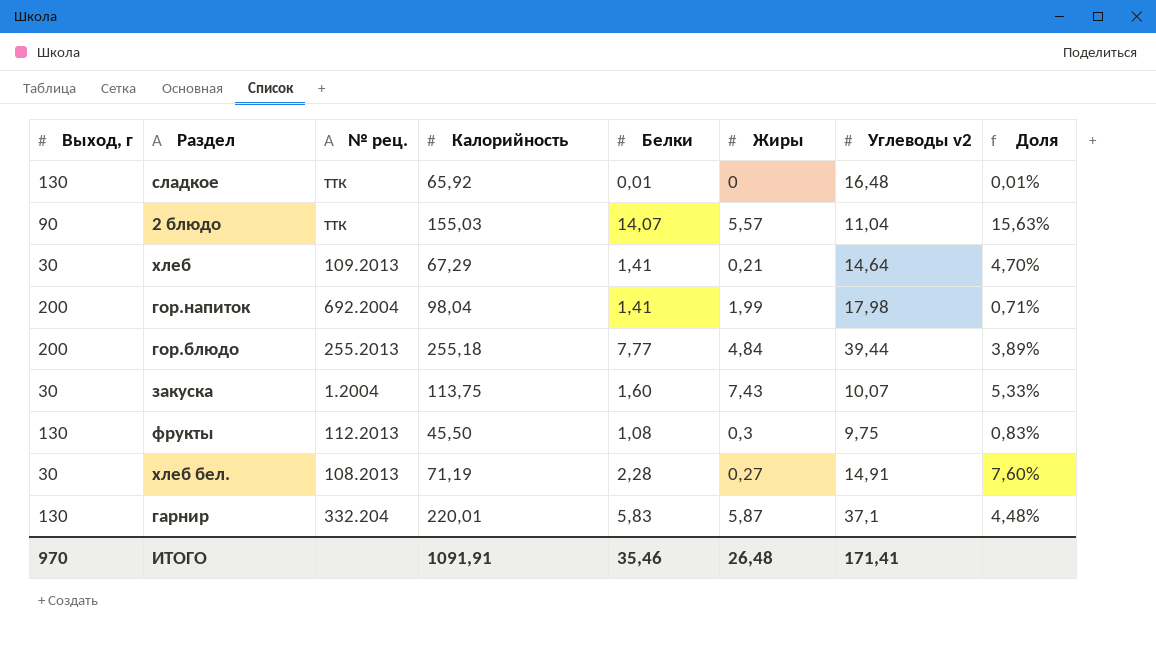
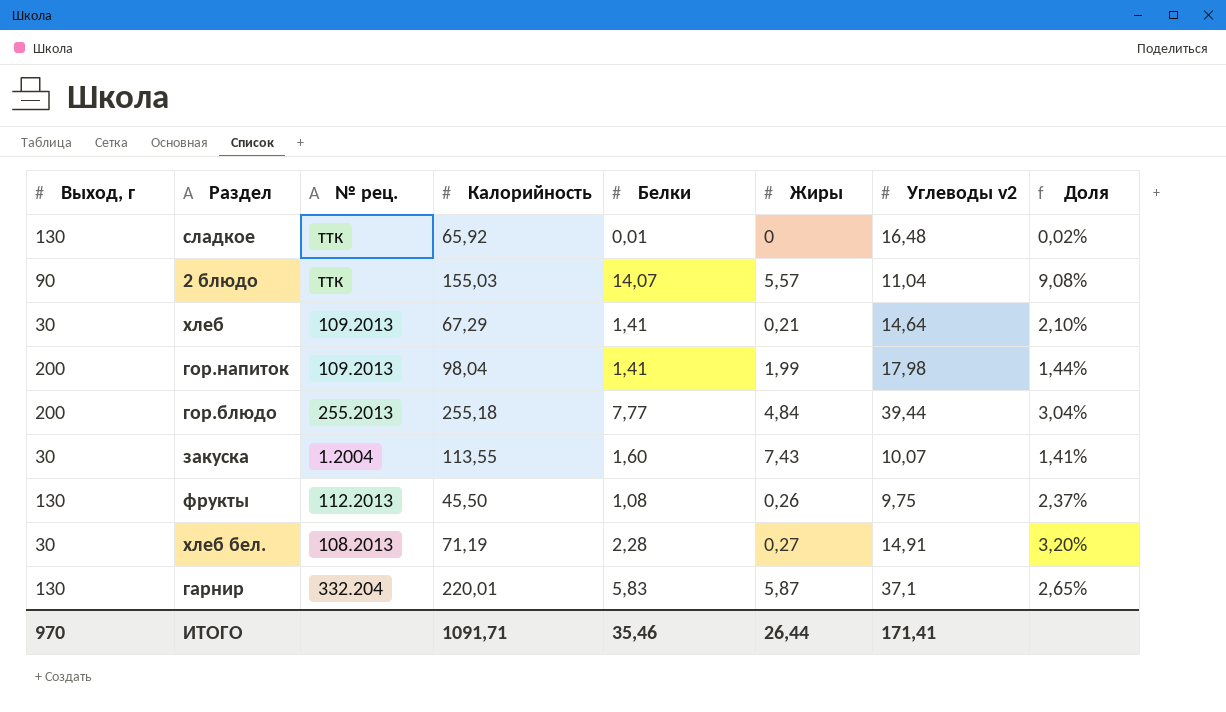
column Доля | formula: [Белки] / [Выход, г] -> [Белки] / [Калорийность]
гор.напиток | № рец.: 692.2004 -> 109.2013
закуска | Калорийность: 113,75 -> 113,55
фрукты | Жиры: 0,3 -> 0,26
ИТОГО | Калорийность: 1091,91 -> 1091,71
ИТОГО | Жиры: 26,48 -> 26,44

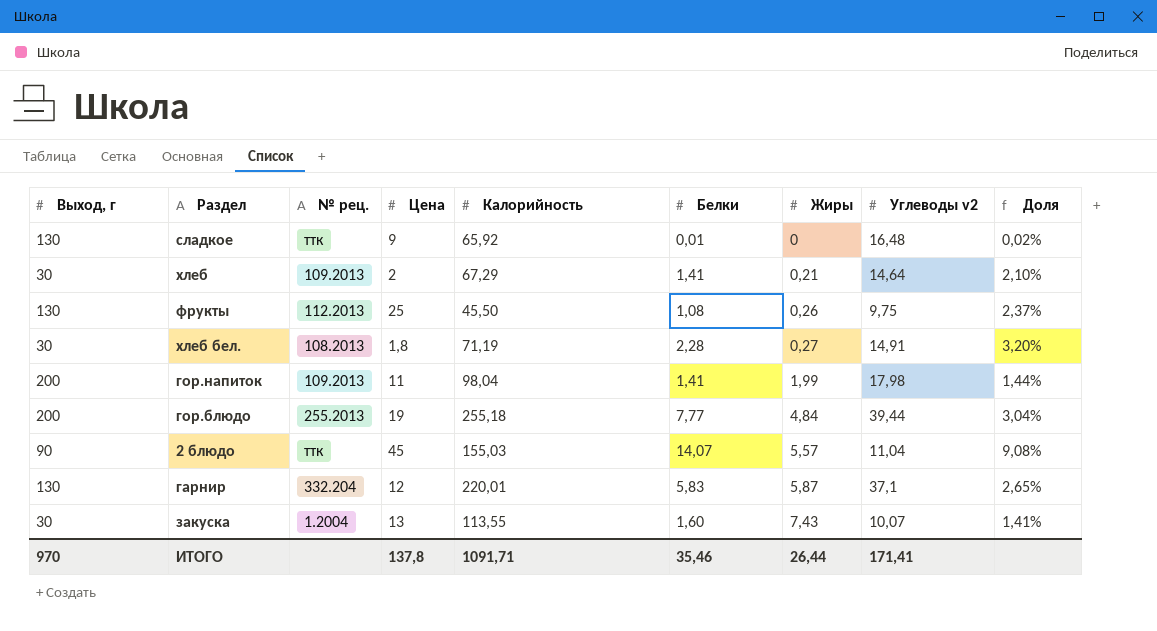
row order: none -> Жиры ascending
column Цена | position: none -> 4

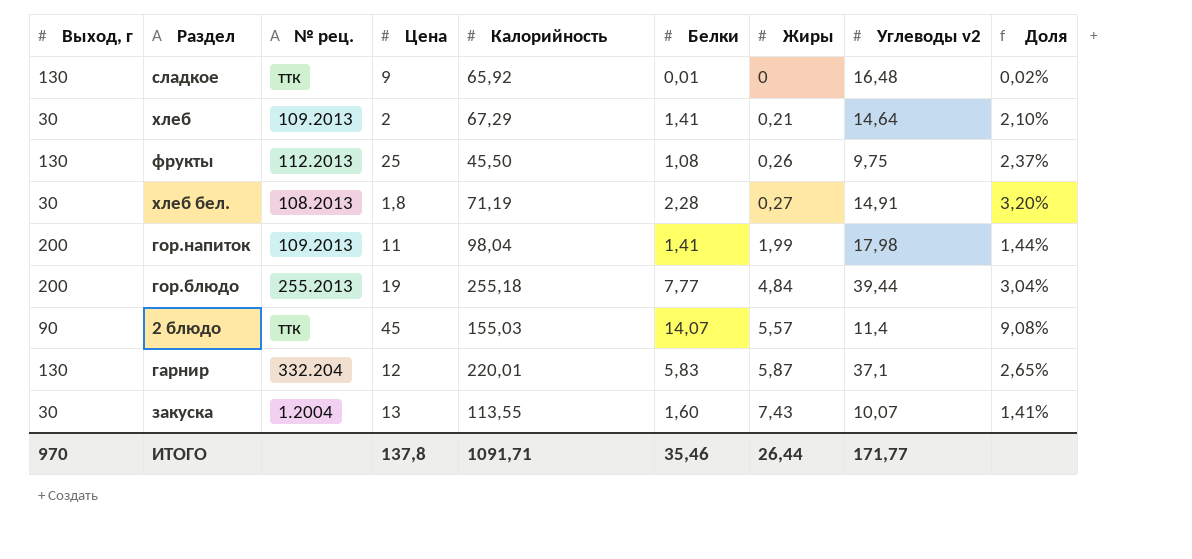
2 блюдо | Углеводы v2: 11,04 -> 11,4
ИТОГО | Углеводы v2: 171,41 -> 171,77

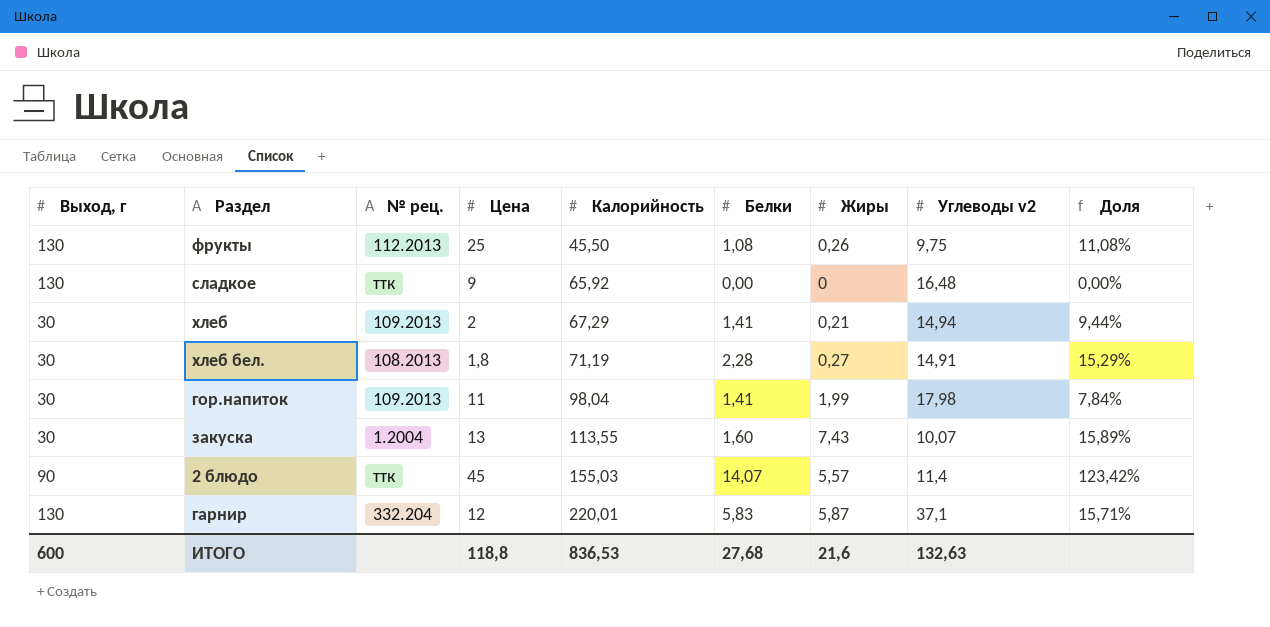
row order: Жиры ascending -> Калорийность ascending
column Доля | formula: [Белки] / [Калорийность] -> [Белки] / [Углеводы v2]
row гор.блюдо: 200 | 255.2013 | 19 | 255,18 | 7,77 | 4,84 | 39,44 | 3,04% -> none
сладкое | Белки: 0,01 -> 0,00
хлеб | Углеводы v2: 14,64 -> 14,94
гор.напиток | Выход, г: 200 -> 30
ИТОГО | Выход, г: 970 -> 600
ИТОГО | Цена: 137,8 -> 118,8
ИТОГО | Калорийность: 1091,71 -> 836,53
ИТОГО | Белки: 35,46 -> 27,68
ИТОГО | Жиры: 26,44 -> 21,6
ИТОГО | Углеводы v2: 171,77 -> 132,63

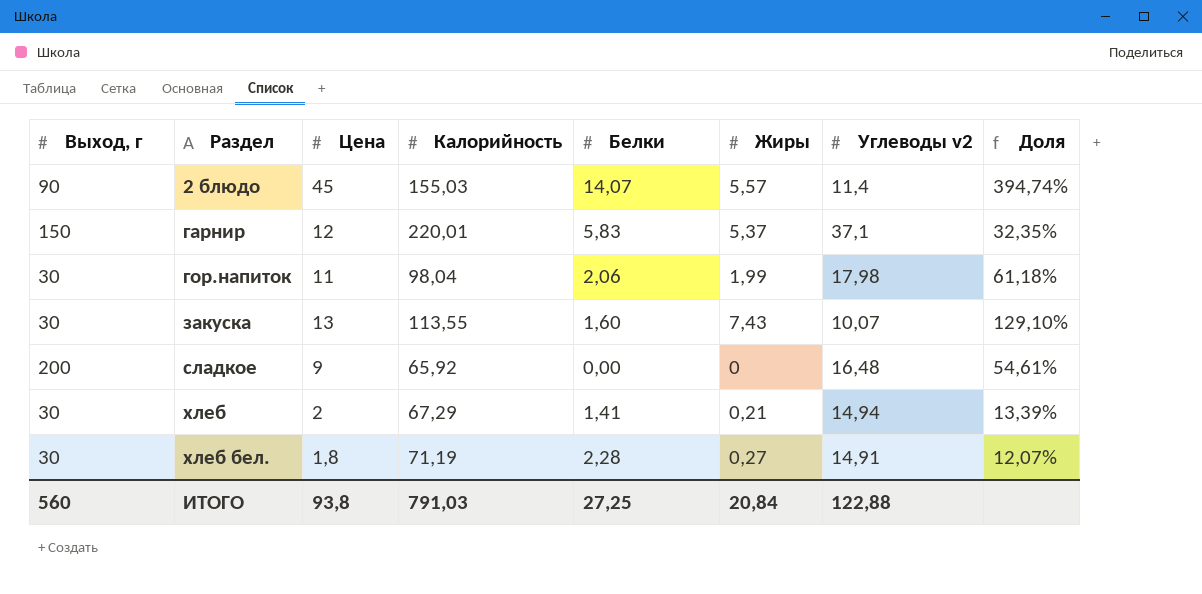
row order: Калорийность ascending -> Раздел ascending
column № рец. | position: 3 -> none
column Доля | formula: [Белки] / [Углеводы v2] -> [Цена] / [Углеводы v2]
row фрукты: 130 | 112.2013 | 25 | 45,50 | 1,08 | 0,26 | 9,75 | 11,08% -> none
гарнир | Выход, г: 130 -> 150
гарнир | Жиры: 5,87 -> 5,37
гор.напиток | Белки: 1,41 -> 2,06
сладкое | Выход, г: 130 -> 200
ИТОГО | Выход, г: 600 -> 560
ИТОГО | Цена: 118,8 -> 93,8
ИТОГО | Калорийность: 836,53 -> 791,03
ИТОГО | Белки: 27,68 -> 27,25
ИТОГО | Жиры: 21,6 -> 20,84
ИТОГО | Углеводы v2: 132,63 -> 122,88

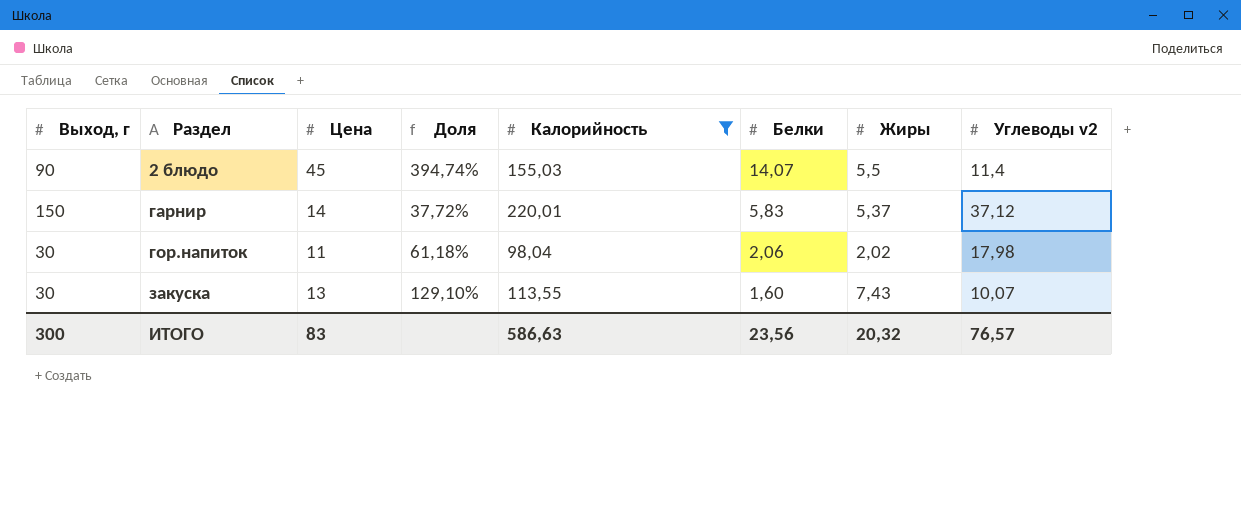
filter: none -> Калорийность >= 98,04
column Доля | position: 8 -> 4
2 блюдо | Жиры: 5,57 -> 5,5
гарнир | Цена: 12 -> 14
гарнир | Доля: 32,35% -> 37,72%
гарнир | Углеводы v2: 37,1 -> 37,12
гор.напиток | Жиры: 1,99 -> 2,02
ИТОГО | Выход, г: 560 -> 300
ИТОГО | Цена: 93,8 -> 83
ИТОГО | Калорийность: 791,03 -> 586,63
ИТОГО | Белки: 27,25 -> 23,56
ИТОГО | Жиры: 20,84 -> 20,32
ИТОГО | Углеводы v2: 122,88 -> 76,57

